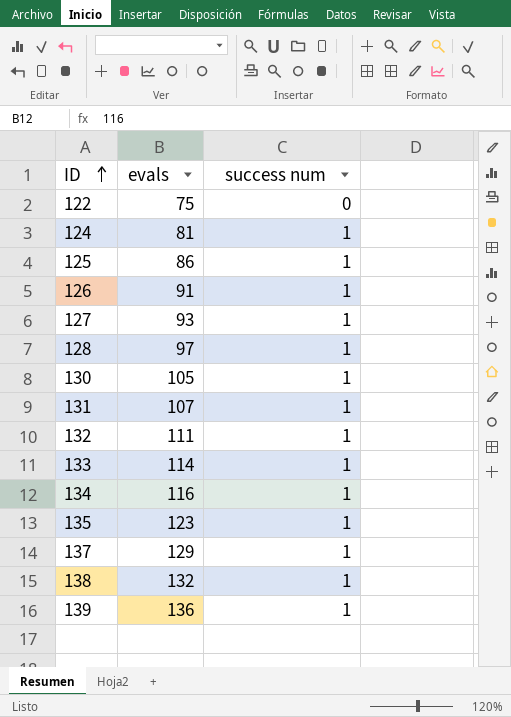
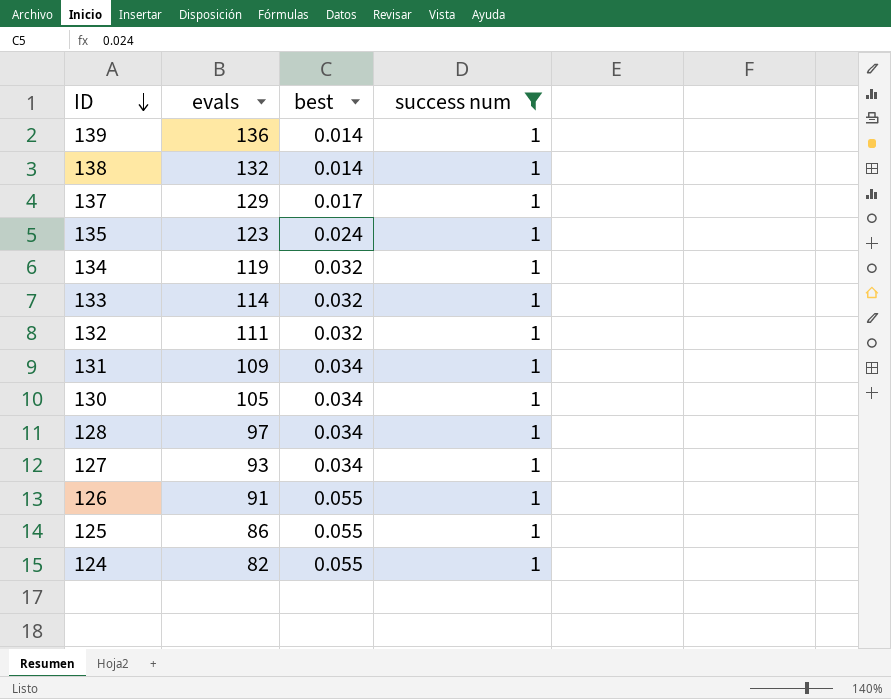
filter: none -> success num = 1
row order: ID ascending -> ID descending
column best | position: none -> 3
134 | evals: 116 -> 119
131 | evals: 107 -> 109
124 | evals: 81 -> 82

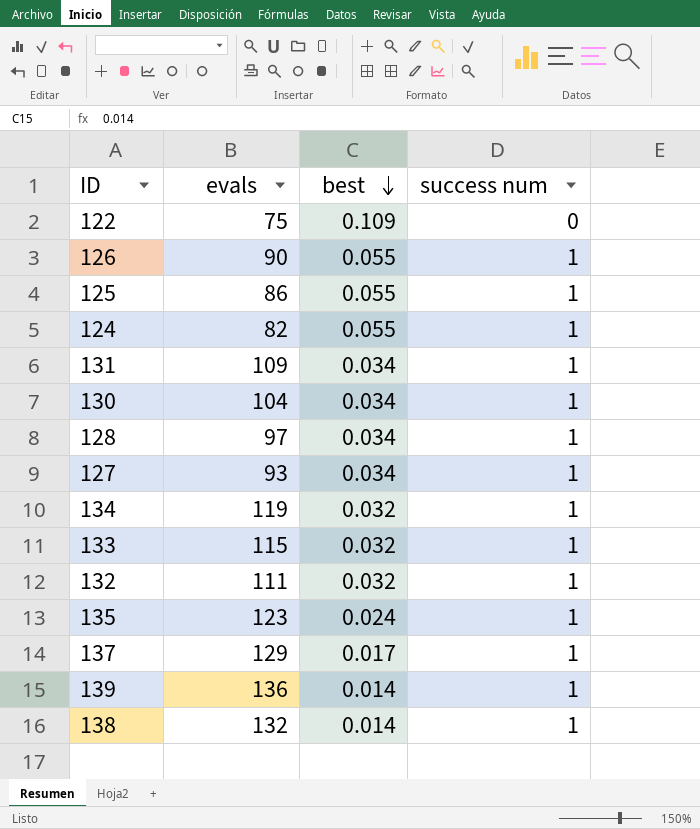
filter: success num = 1 -> none
row order: ID descending -> best descending
126 | evals: 91 -> 90
130 | evals: 105 -> 104
133 | evals: 114 -> 115

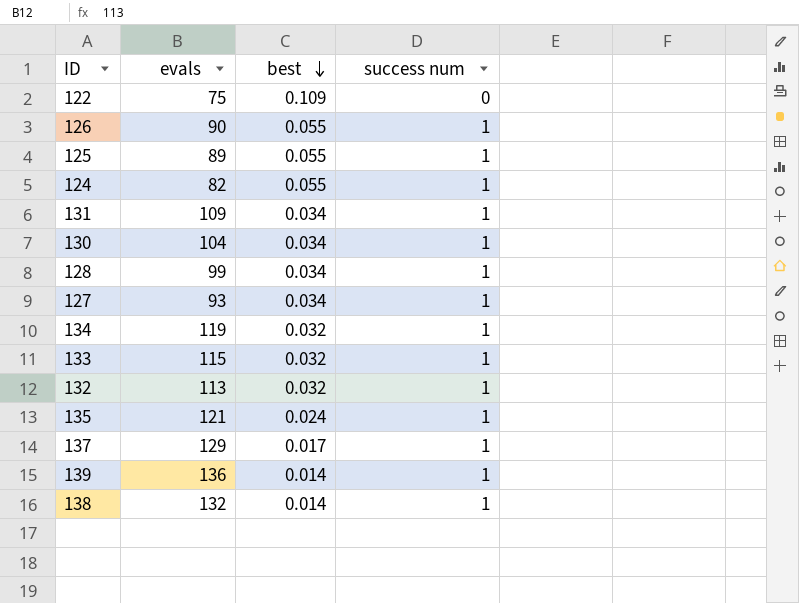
125 | evals: 86 -> 89
128 | evals: 97 -> 99
132 | evals: 111 -> 113
135 | evals: 123 -> 121

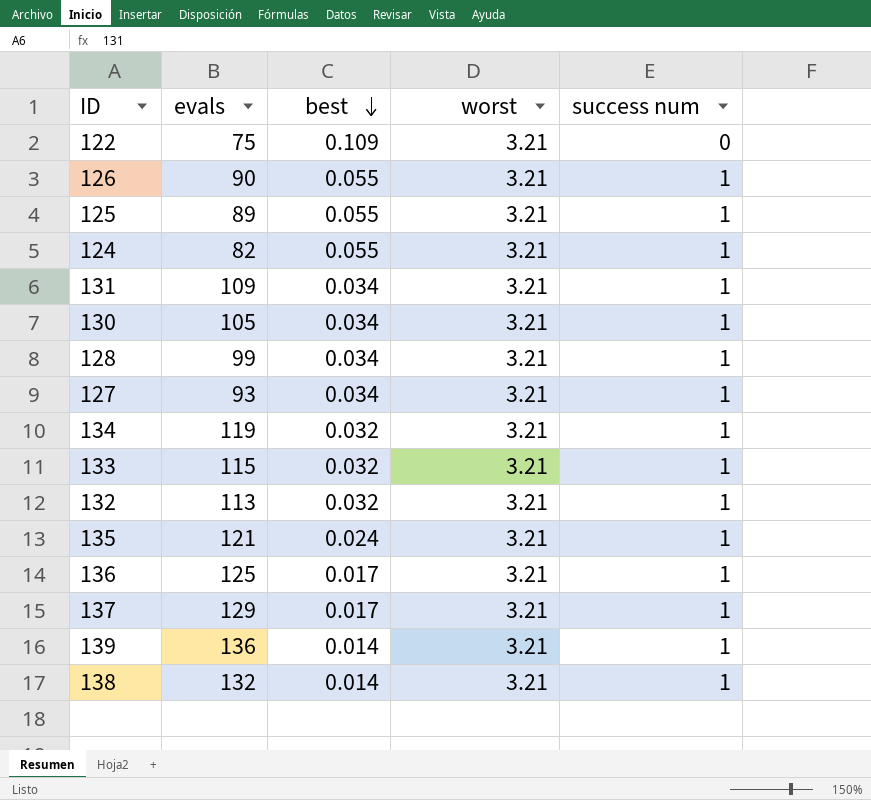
column worst | position: none -> 4
130 | evals: 104 -> 105
row 136: none -> 125 | 0.017 | 3.21 | 1

